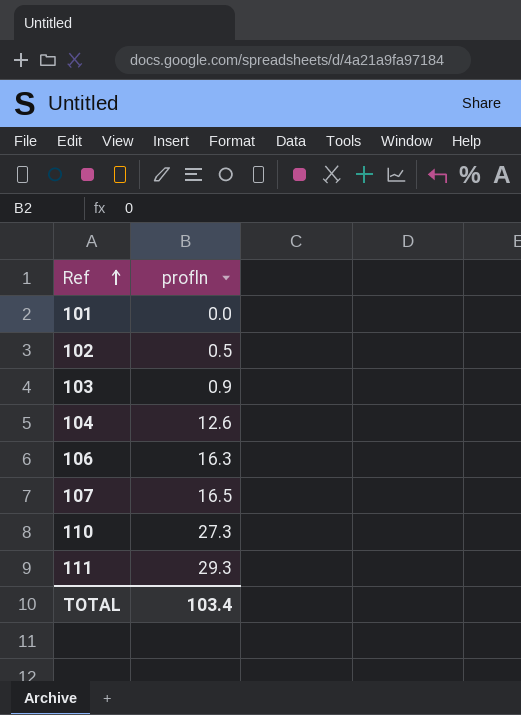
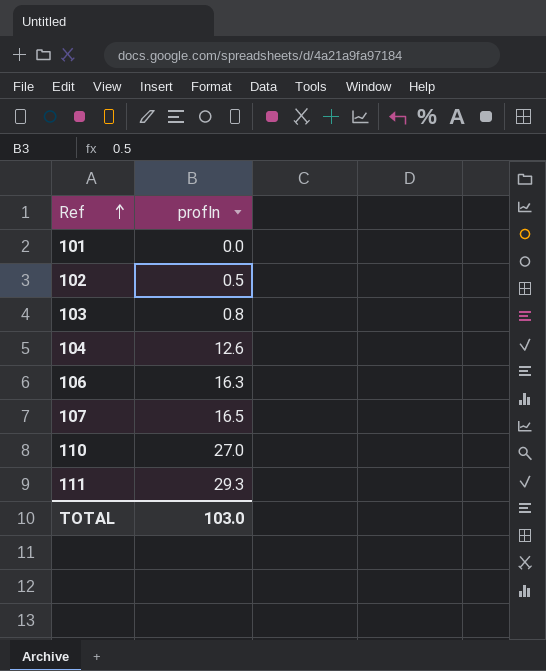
103 | profln: 0.9 -> 0.8
110 | profln: 27.3 -> 27.0
TOTAL | profln: 103.4 -> 103.0

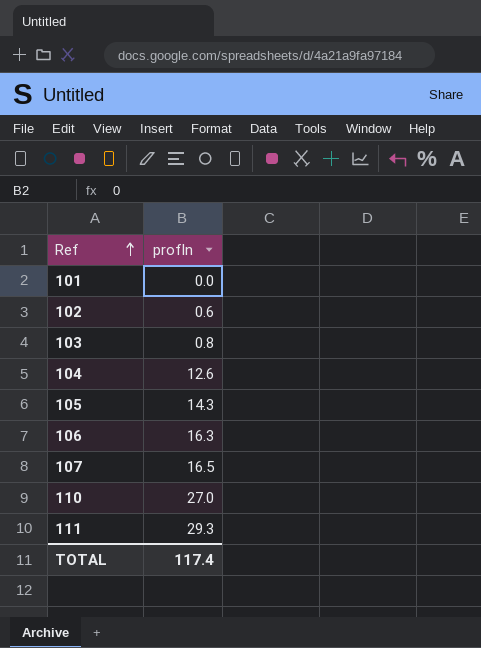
102 | profln: 0.5 -> 0.6
row 105: none -> 14.3
TOTAL | profln: 103.0 -> 117.4

